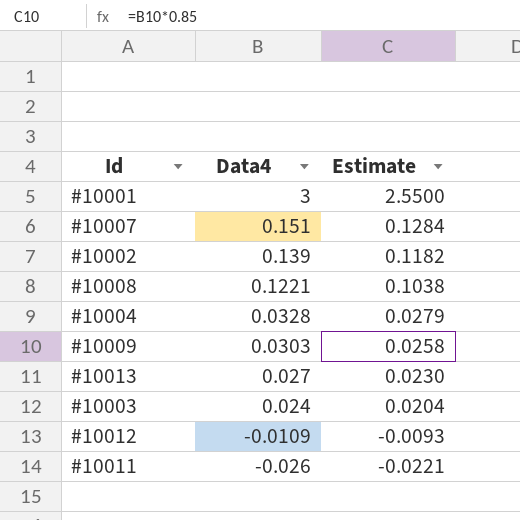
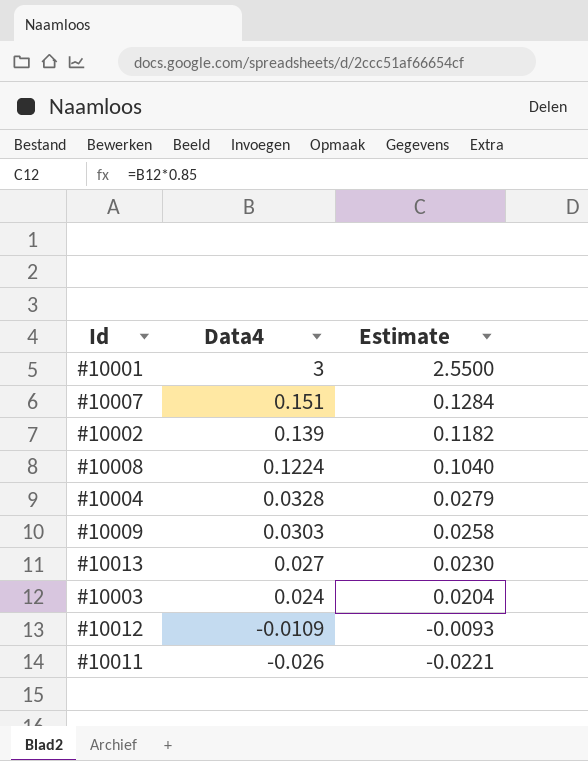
#10008 | Data4: 0.1221 -> 0.1224
#10008 | Estimate: 0.1038 -> 0.1040

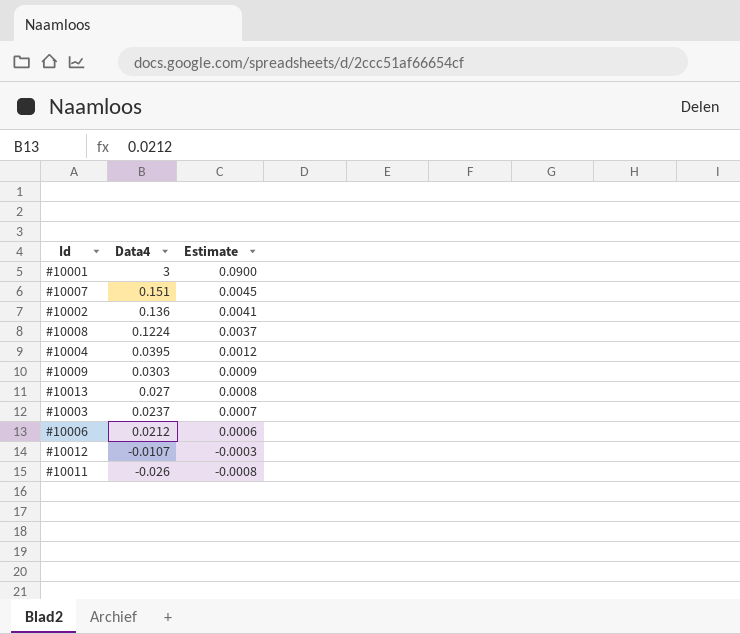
column Estimate | formula: [Data4] * 0.85 -> [Data4] * 0.03
#10002 | Data4: 0.139 -> 0.136
#10004 | Data4: 0.0328 -> 0.0395
#10003 | Data4: 0.024 -> 0.0237
row #10006: none -> 0.0212 | 0.0006
#10012 | Data4: -0.0109 -> -0.0107

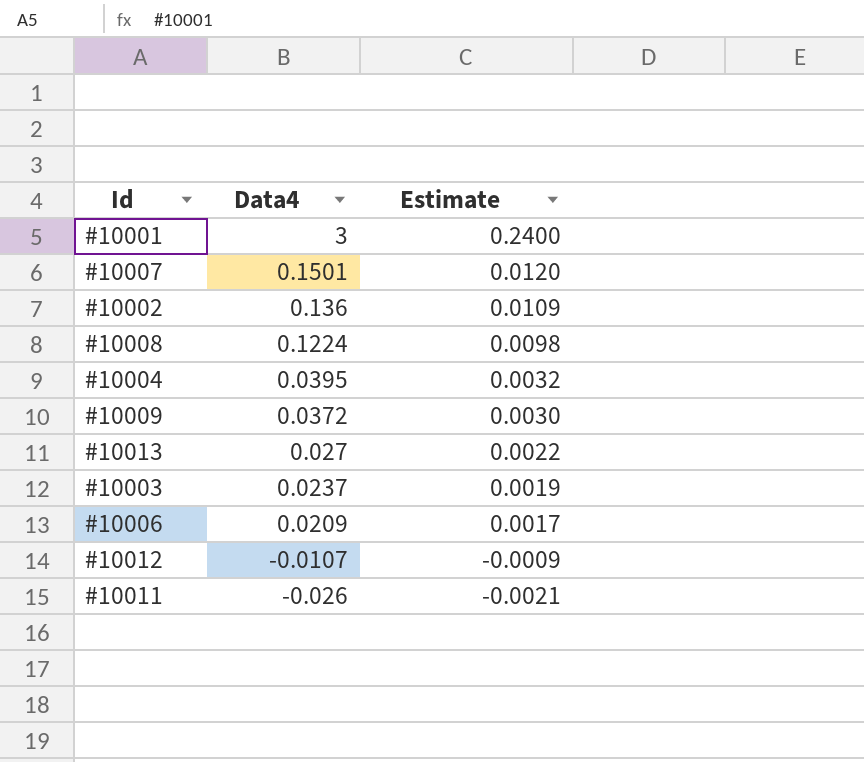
column Estimate | formula: [Data4] * 0.03 -> [Data4] * 0.08
#10007 | Data4: 0.151 -> 0.1501
#10009 | Data4: 0.0303 -> 0.0372
#10006 | Data4: 0.0212 -> 0.0209

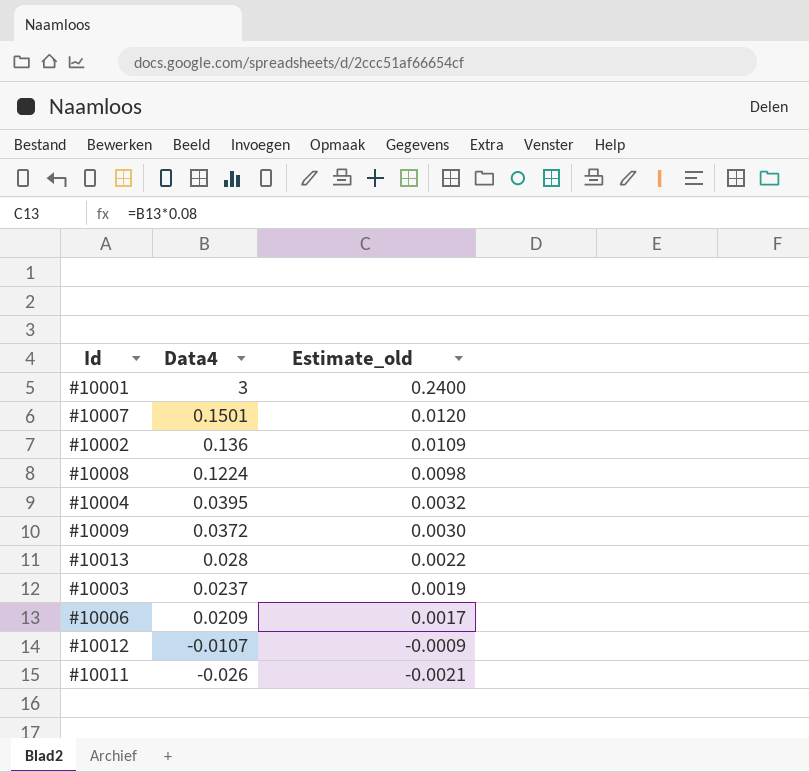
column name: Estimate -> Estimate_old
#10013 | Data4: 0.027 -> 0.028

